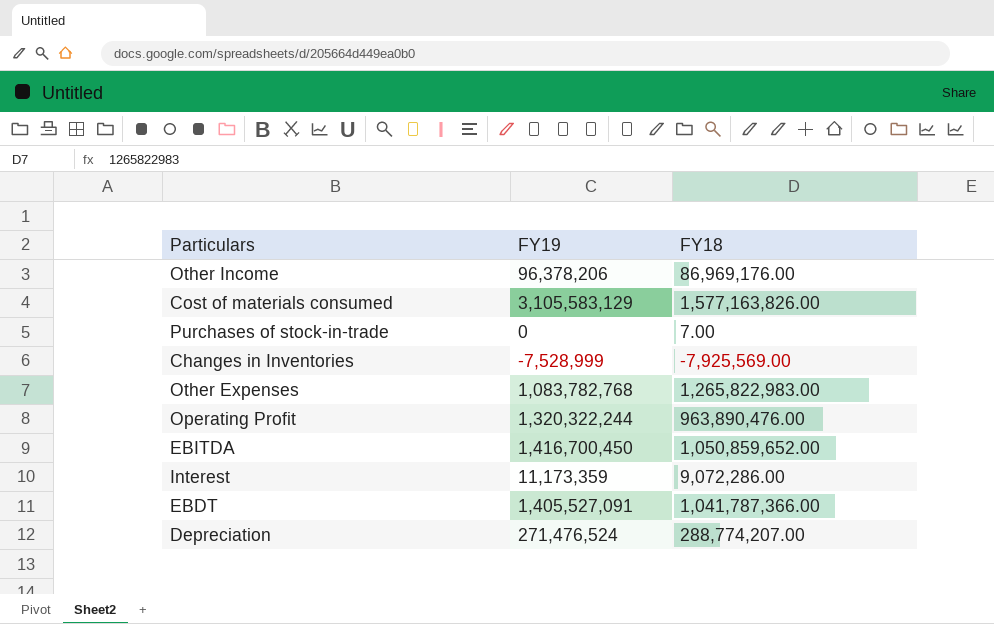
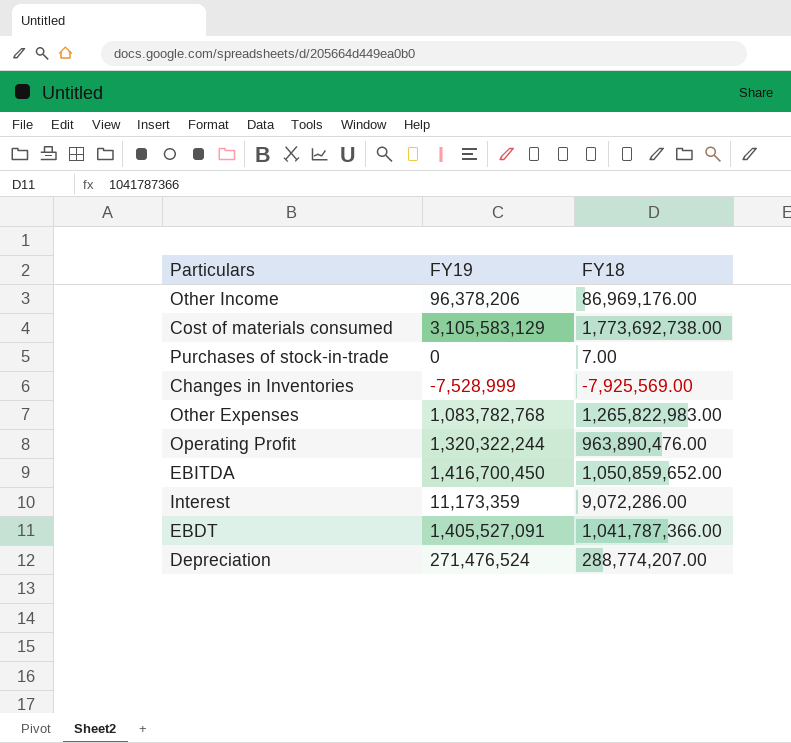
Cost of materials consumed | FY18: 1,577,163,826.00 -> 1,773,692,738.00

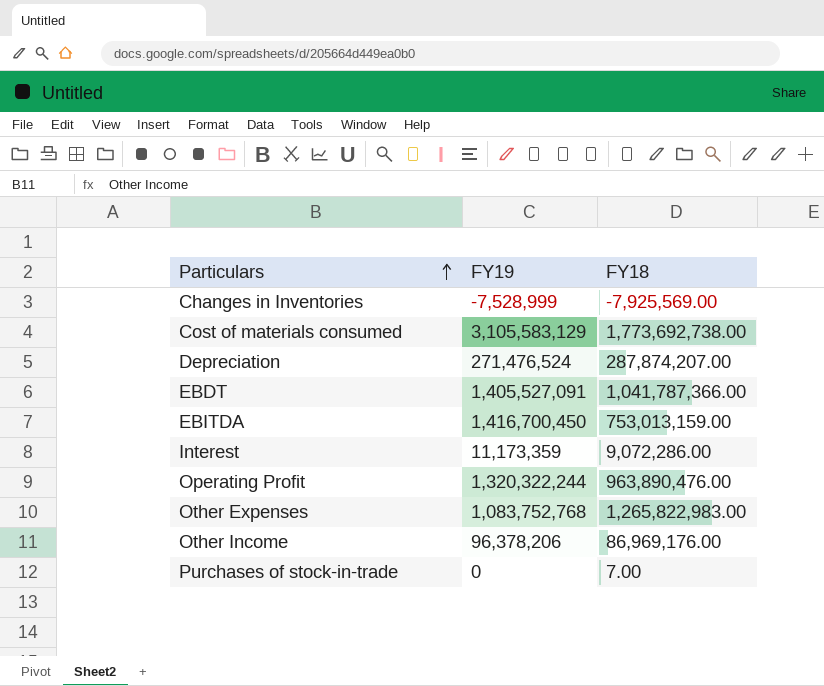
row order: none -> Particulars ascending
Depreciation | FY18: 288,774,207.00 -> 287,874,207.00
EBITDA | FY18: 1,050,859,652.00 -> 753,013,159.00
Other Expenses | FY19: 1,083,782,768 -> 1,083,752,768

